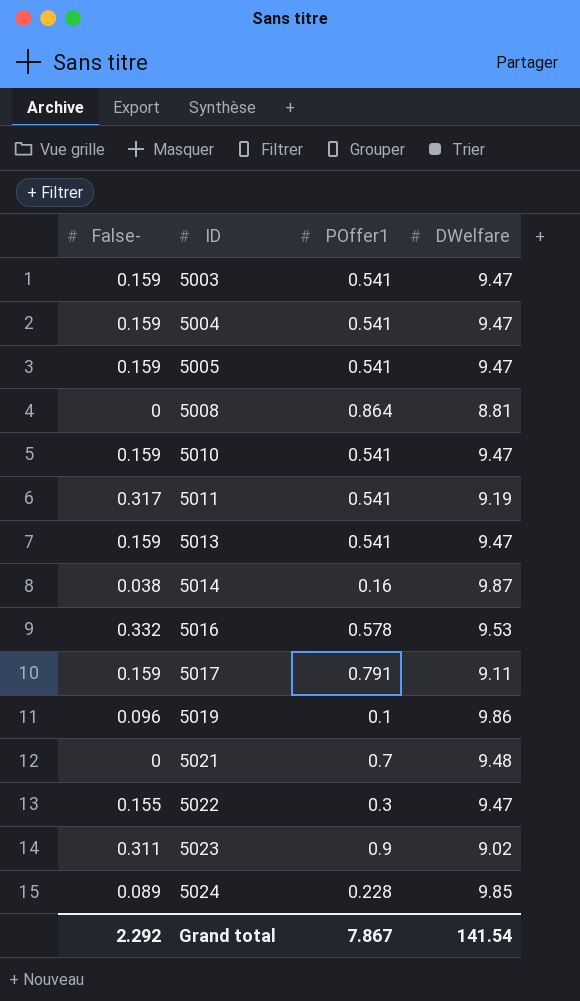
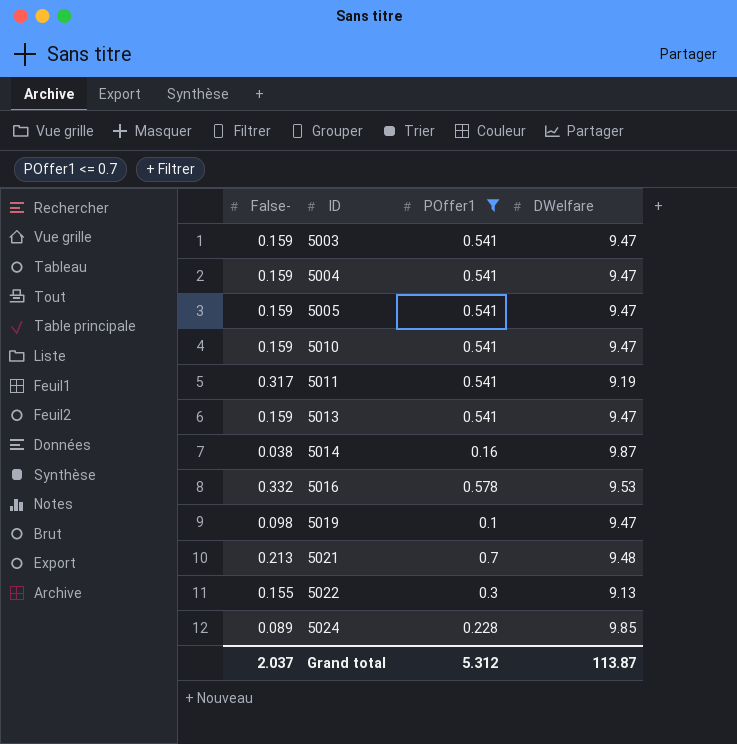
filter: none -> POffer1 <= 0.7
5019 | False-: 0.096 -> 0.098
5019 | DWelfare: 9.86 -> 9.47
5021 | False-: 0 -> 0.213
5022 | DWelfare: 9.47 -> 9.13
Grand total | False-: 2.292 -> 2.037
Grand total | POffer1: 7.867 -> 5.312
Grand total | DWelfare: 141.54 -> 113.87

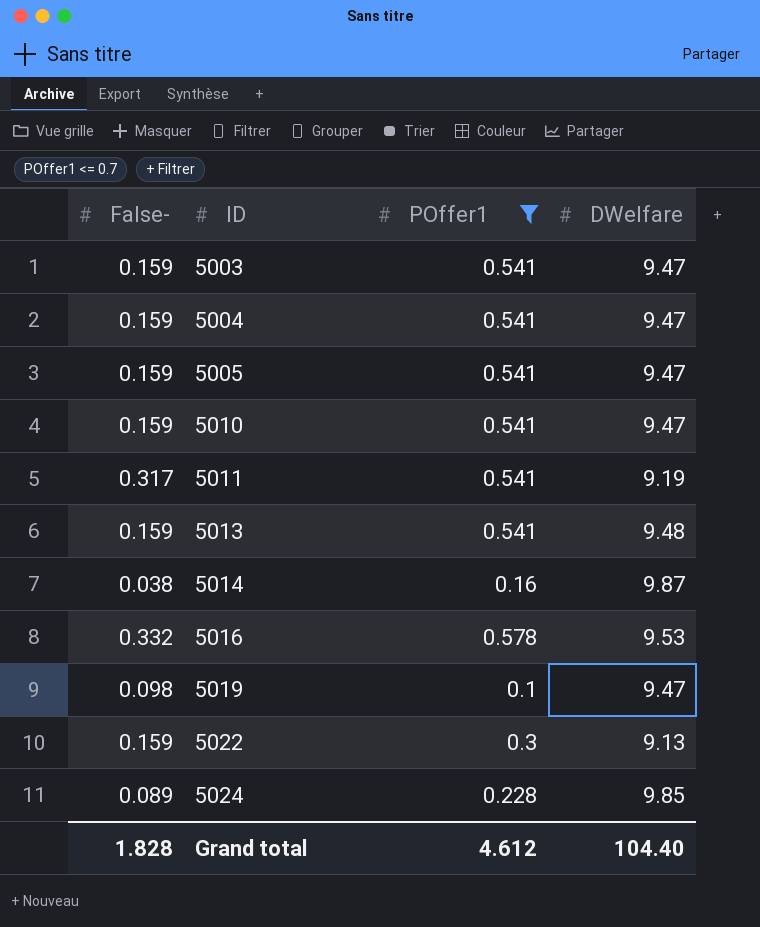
row 5021: 0.213 | 0.7 | 9.48 -> none
5013 | DWelfare: 9.47 -> 9.48
5022 | False-: 0.155 -> 0.159
Grand total | False-: 2.037 -> 1.828
Grand total | POffer1: 5.312 -> 4.612
Grand total | DWelfare: 113.87 -> 104.40

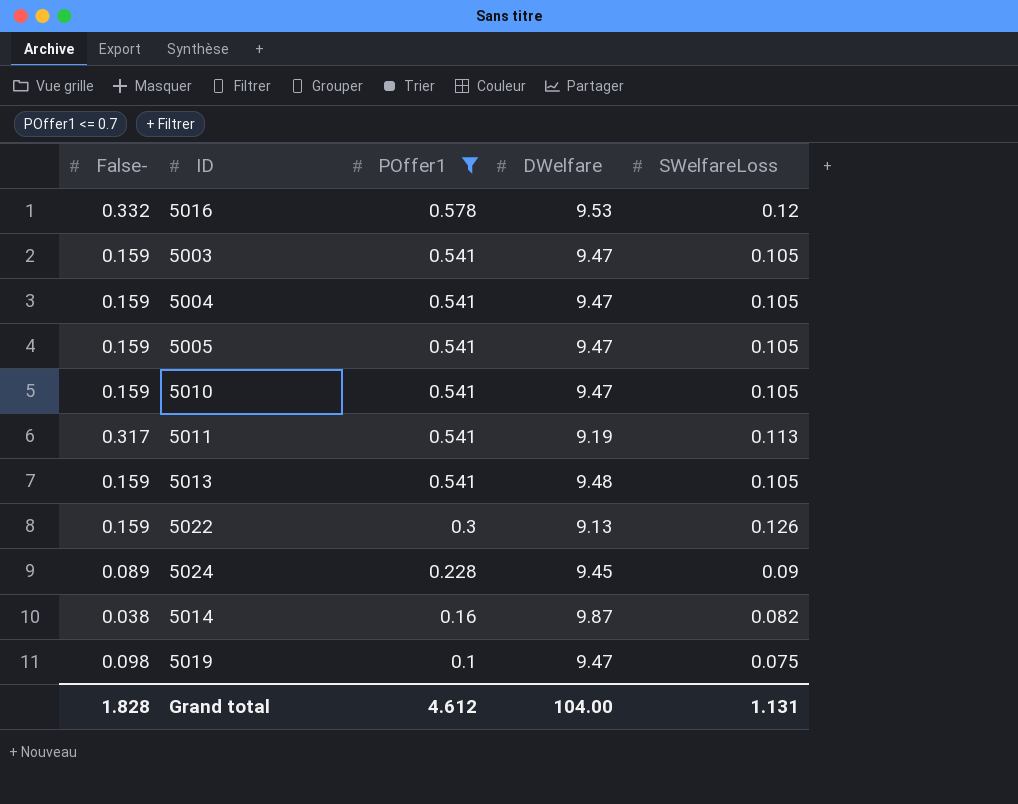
row order: ID ascending -> POffer1 descending
column SWelfareLoss | position: none -> 5
5024 | DWelfare: 9.85 -> 9.45
Grand total | DWelfare: 104.40 -> 104.00

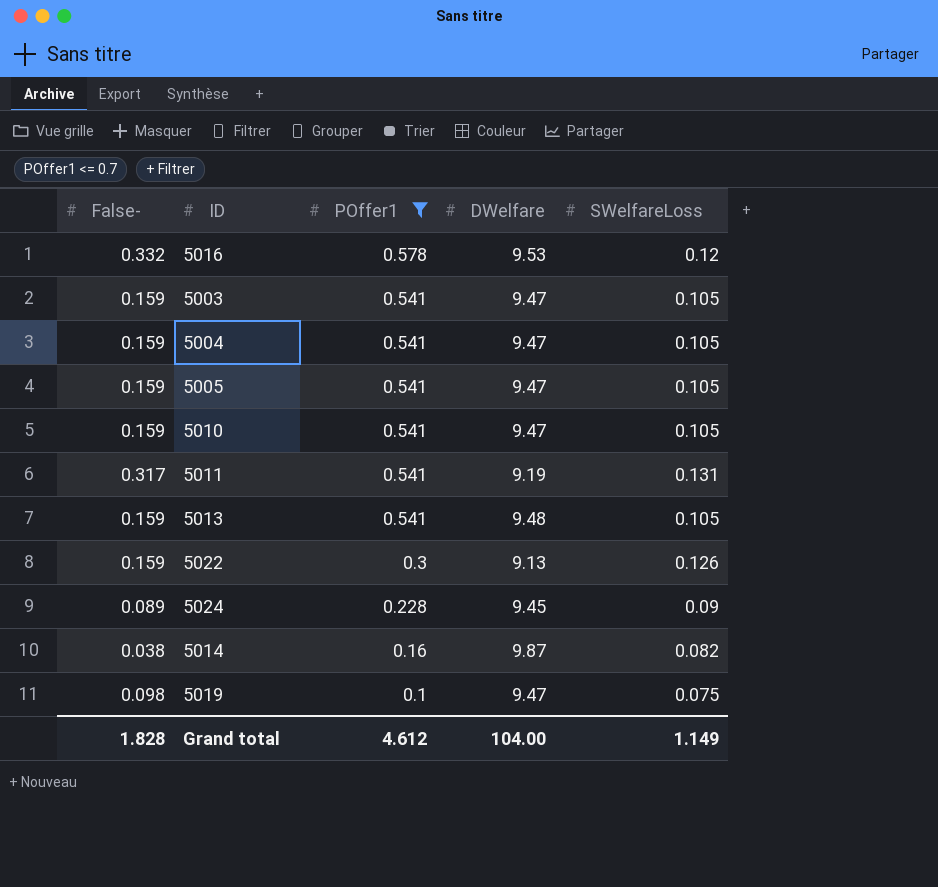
5011 | SWelfareLoss: 0.113 -> 0.131
Grand total | SWelfareLoss: 1.131 -> 1.149

